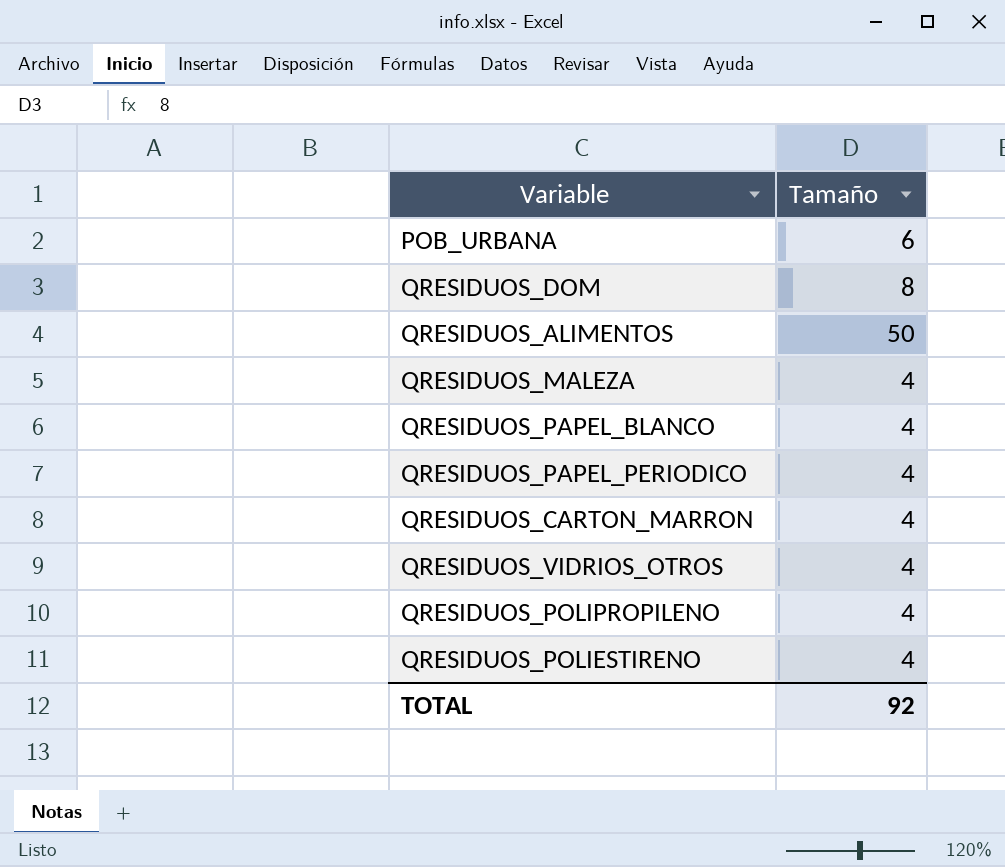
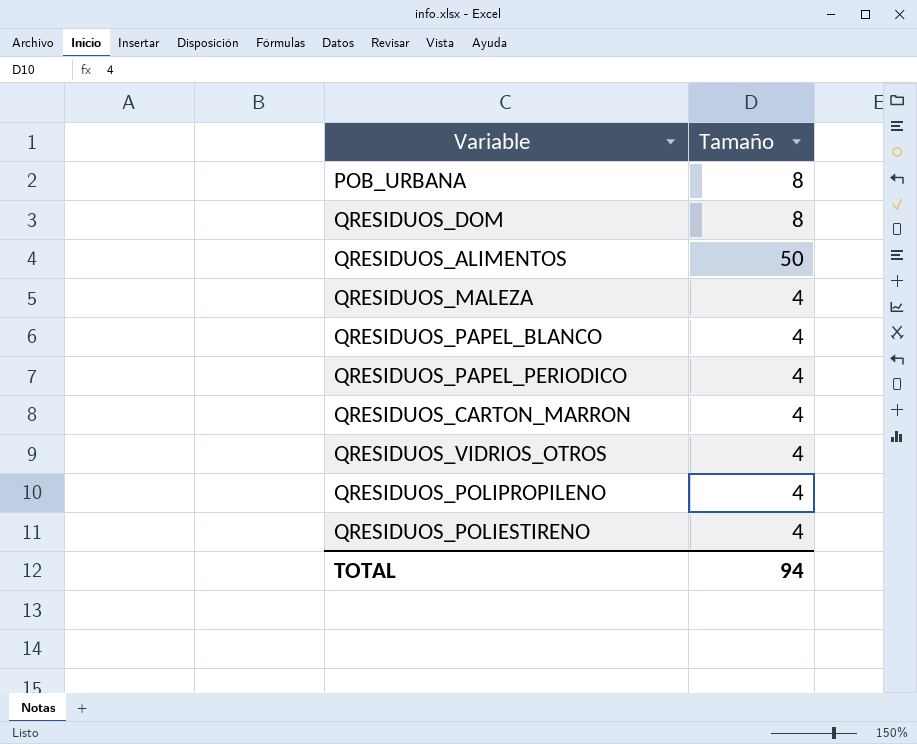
POB_URBANA | Tamaño: 6 -> 8
TOTAL | Tamaño: 92 -> 94

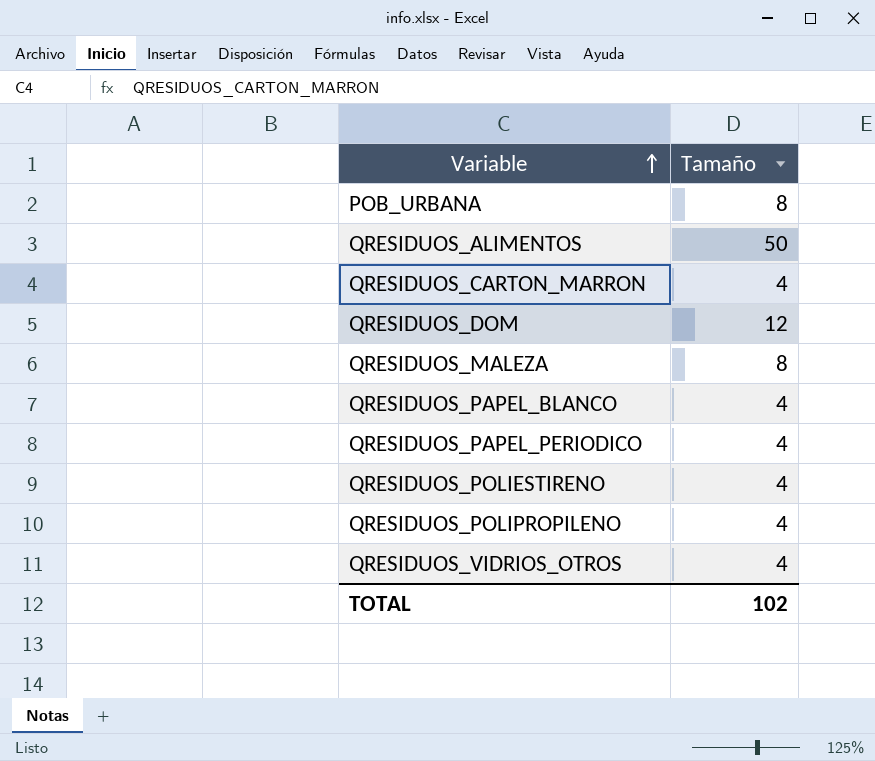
row order: none -> Variable ascending
QRESIDUOS_DOM | Tamaño: 8 -> 12
QRESIDUOS_MALEZA | Tamaño: 4 -> 8
TOTAL | Tamaño: 94 -> 102

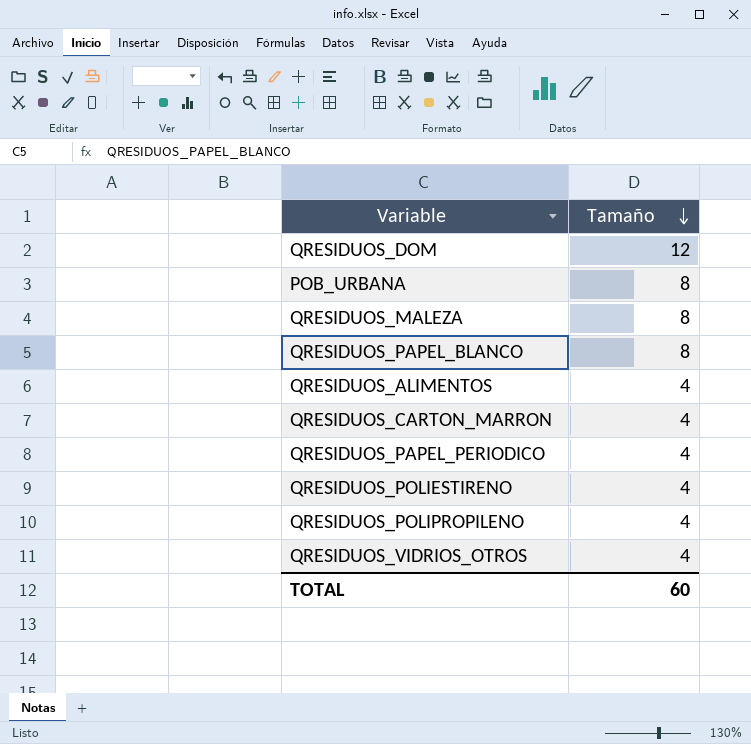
row order: Variable ascending -> Tamaño descending
QRESIDUOS_PAPEL_BLANCO | Tamaño: 4 -> 8
QRESIDUOS_ALIMENTOS | Tamaño: 50 -> 4
TOTAL | Tamaño: 102 -> 60

